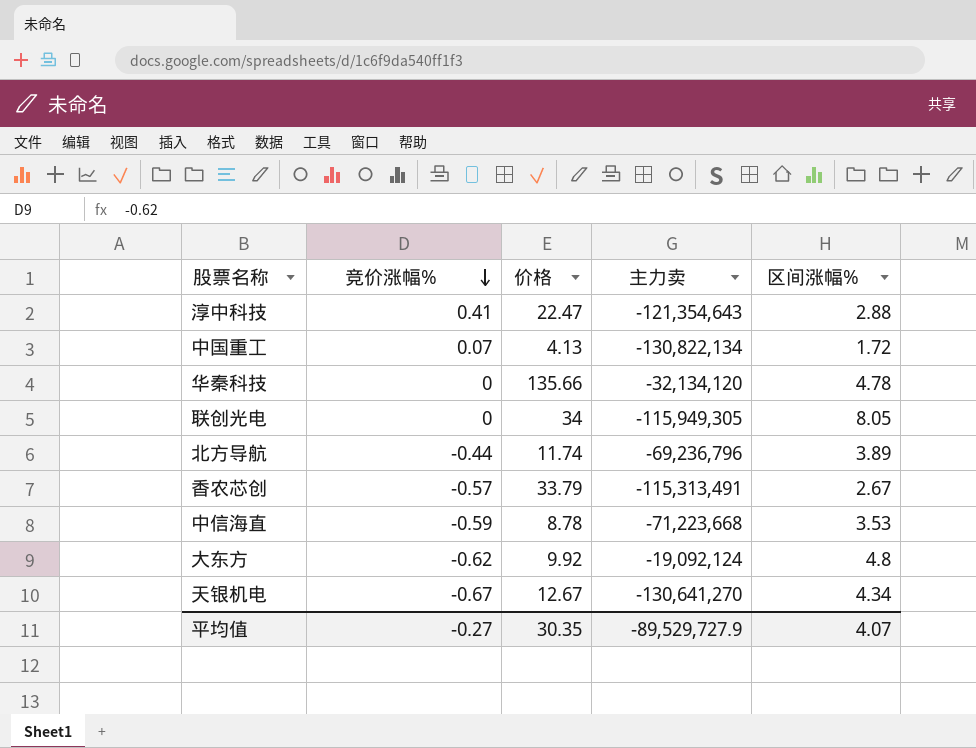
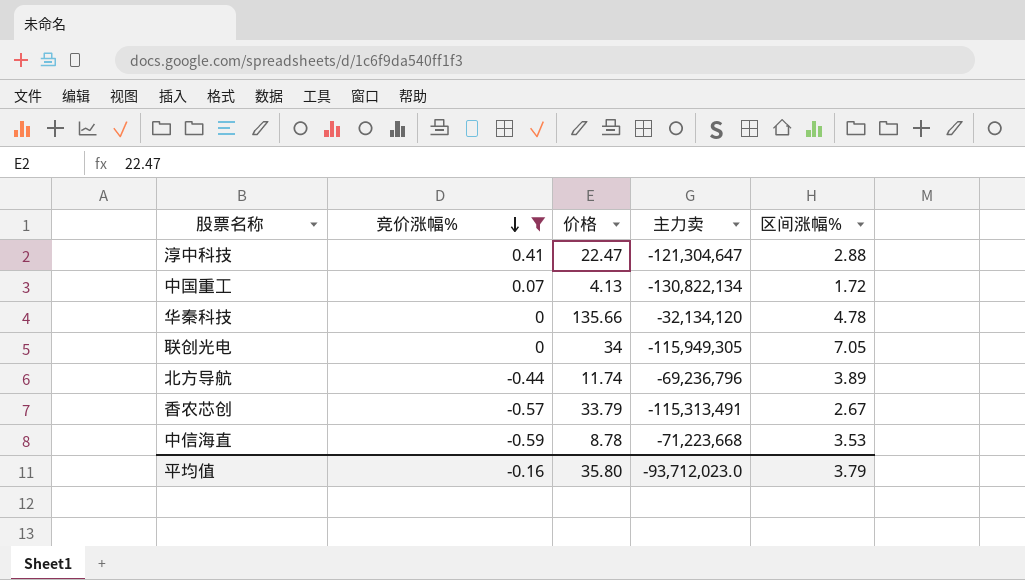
filter: none -> 竞价涨幅% >= -0.59
淳中科技 | 主力卖: -121,354,643 -> -121,304,647
联创光电 | 区间涨幅%: 8.05 -> 7.05
平均值 | 竞价涨幅%: -0.27 -> -0.16
平均值 | 价格: 30.35 -> 35.80
平均值 | 主力卖: -89,529,727.9 -> -93,712,023.0
平均值 | 区间涨幅%: 4.07 -> 3.79

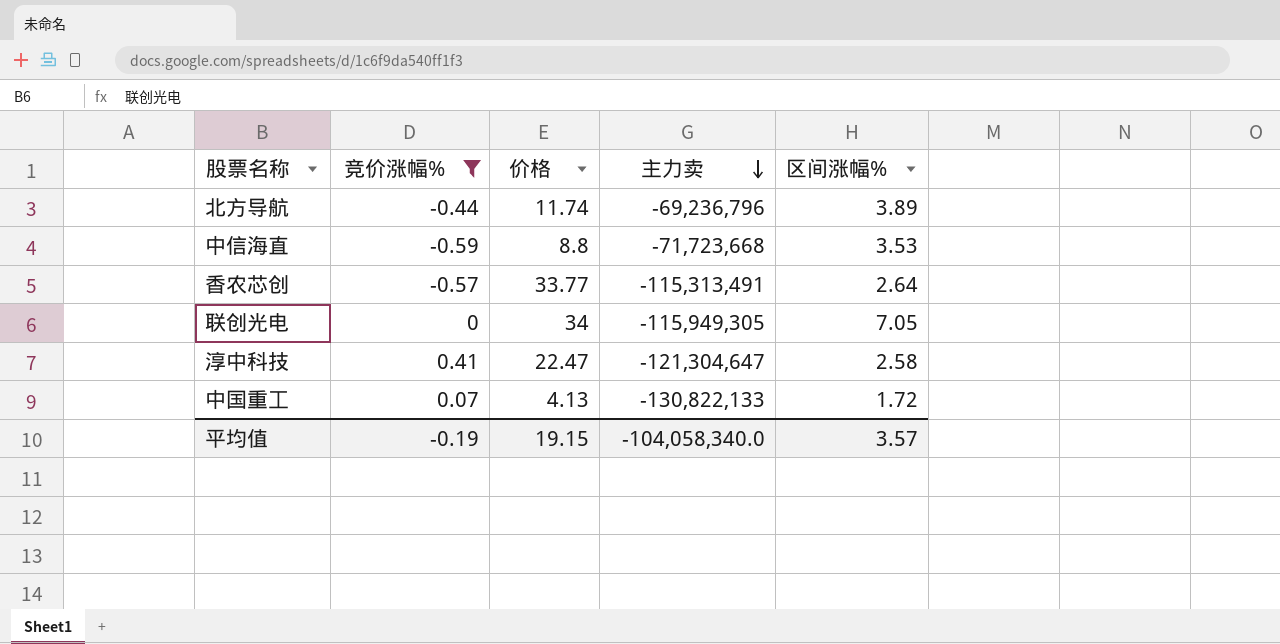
row order: 竞价涨幅% descending -> 主力卖 descending
row 华秦科技: 0 | 135.66 | -32,134,120 | 4.78 -> none
中信海直 | 价格: 8.78 -> 8.8
中信海直 | 主力卖: -71,223,668 -> -71,723,668
香农芯创 | 价格: 33.79 -> 33.77
香农芯创 | 区间涨幅%: 2.67 -> 2.64
淳中科技 | 区间涨幅%: 2.88 -> 2.58
中国重工 | 主力卖: -130,822,134 -> -130,822,133
平均值 | 竞价涨幅%: -0.16 -> -0.19
平均值 | 价格: 35.80 -> 19.15
平均值 | 主力卖: -93,712,023.0 -> -104,058,340.0
平均值 | 区间涨幅%: 3.79 -> 3.57

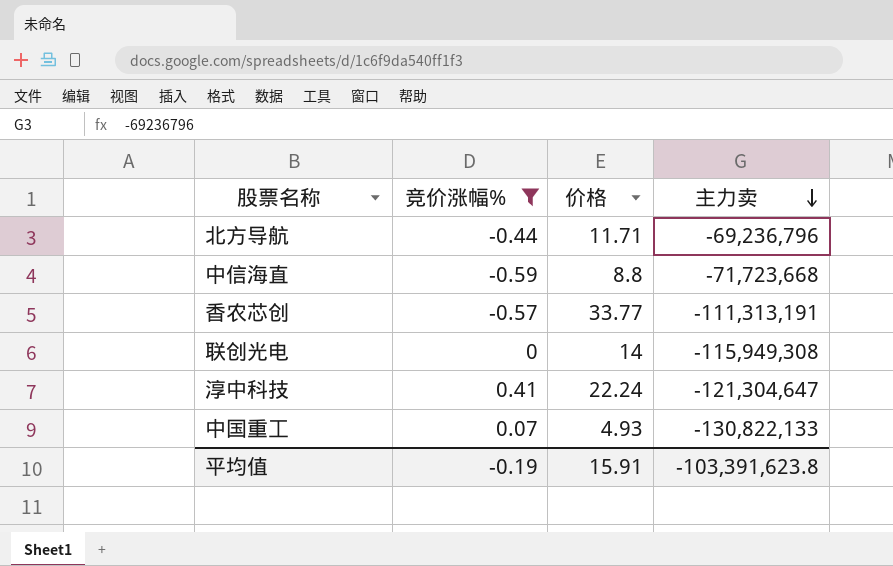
column 区间涨幅% | position: 5 -> none
北方导航 | 价格: 11.74 -> 11.71
香农芯创 | 主力卖: -115,313,491 -> -111,313,191
联创光电 | 价格: 34 -> 14
联创光电 | 主力卖: -115,949,305 -> -115,949,308
淳中科技 | 价格: 22.47 -> 22.24
中国重工 | 价格: 4.13 -> 4.93
平均值 | 价格: 19.15 -> 15.91
平均值 | 主力卖: -104,058,340.0 -> -103,391,623.8

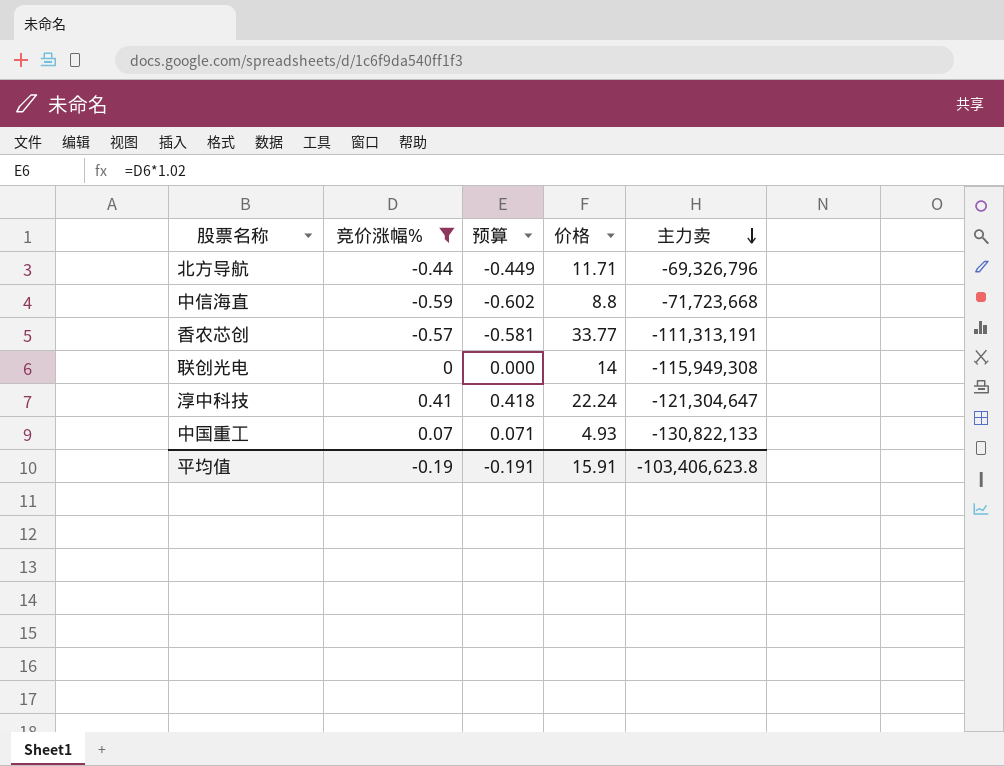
column 预算 | formula: none -> [竞价涨幅%] * 1.02
北方导航 | 主力卖: -69,236,796 -> -69,326,796
平均值 | 主力卖: -103,391,623.8 -> -103,406,623.8

